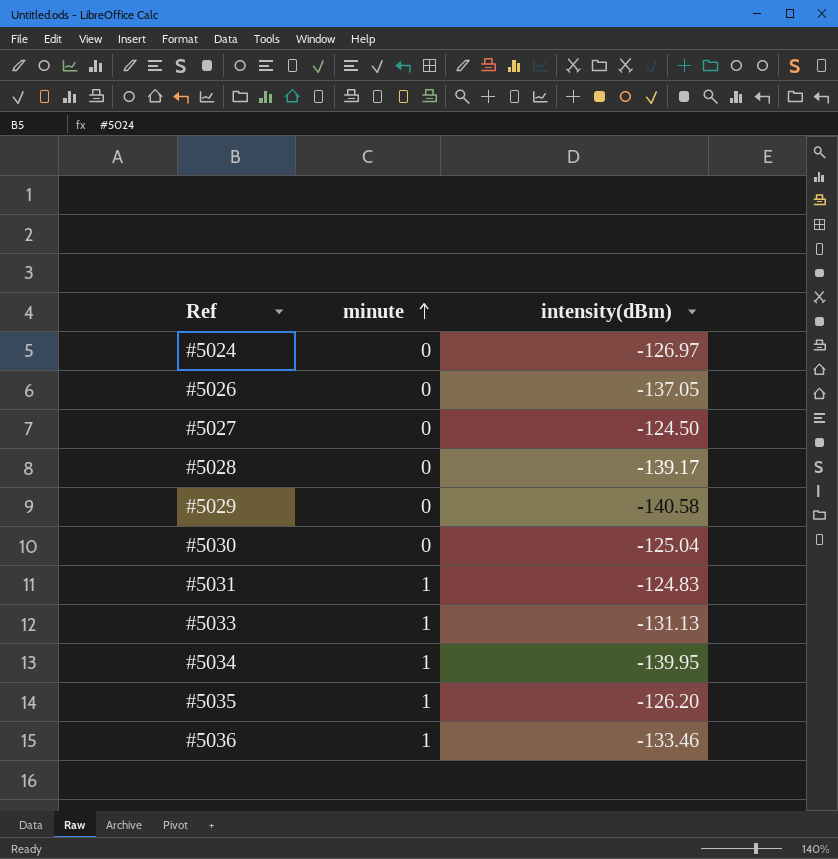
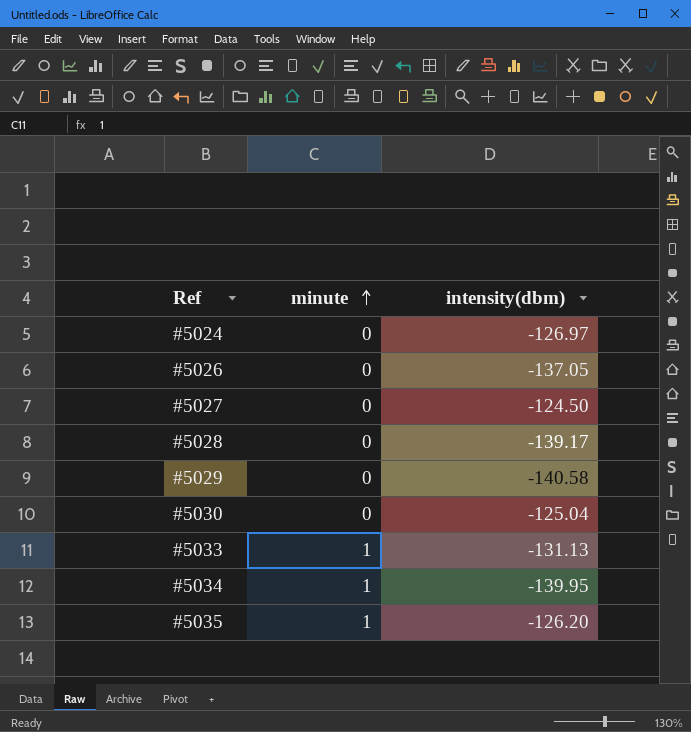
column name: intensity(dBm) -> intensity(dbm)
row #5031: 1 | -124.83 -> none
row #5036: 1 | -133.46 -> none

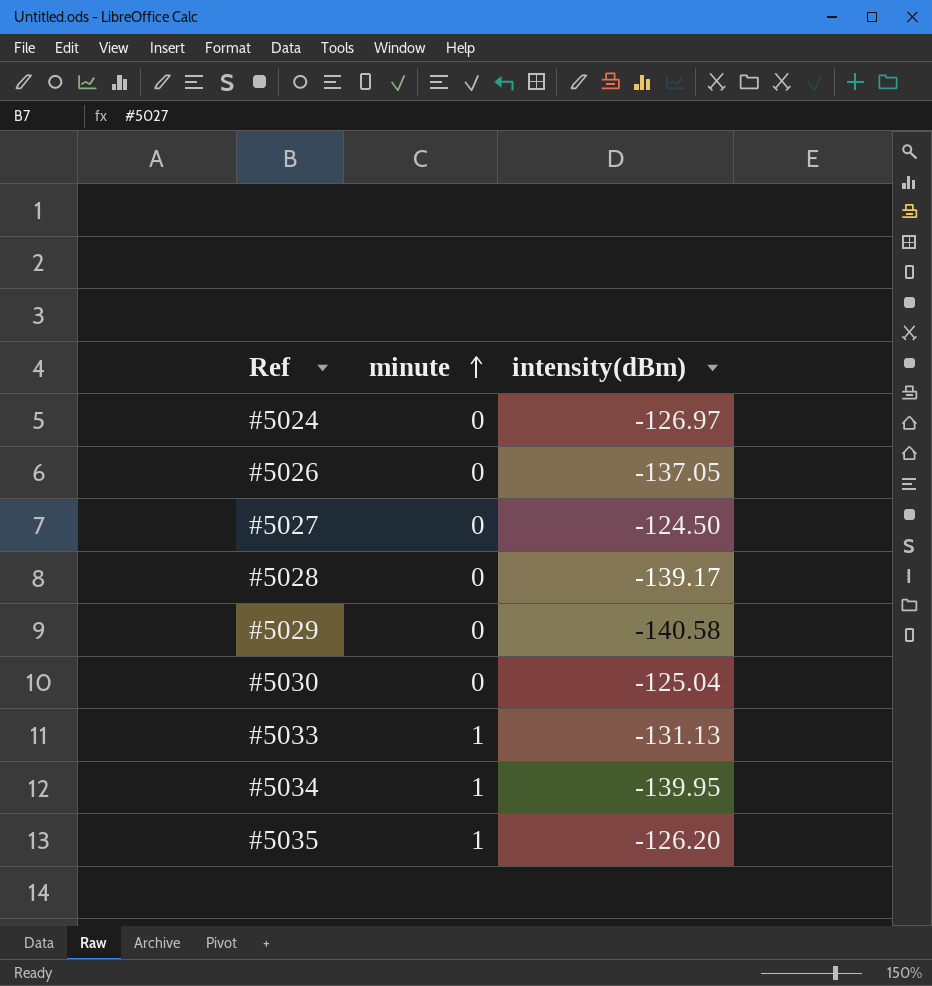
column name: intensity(dbm) -> intensity(dBm)

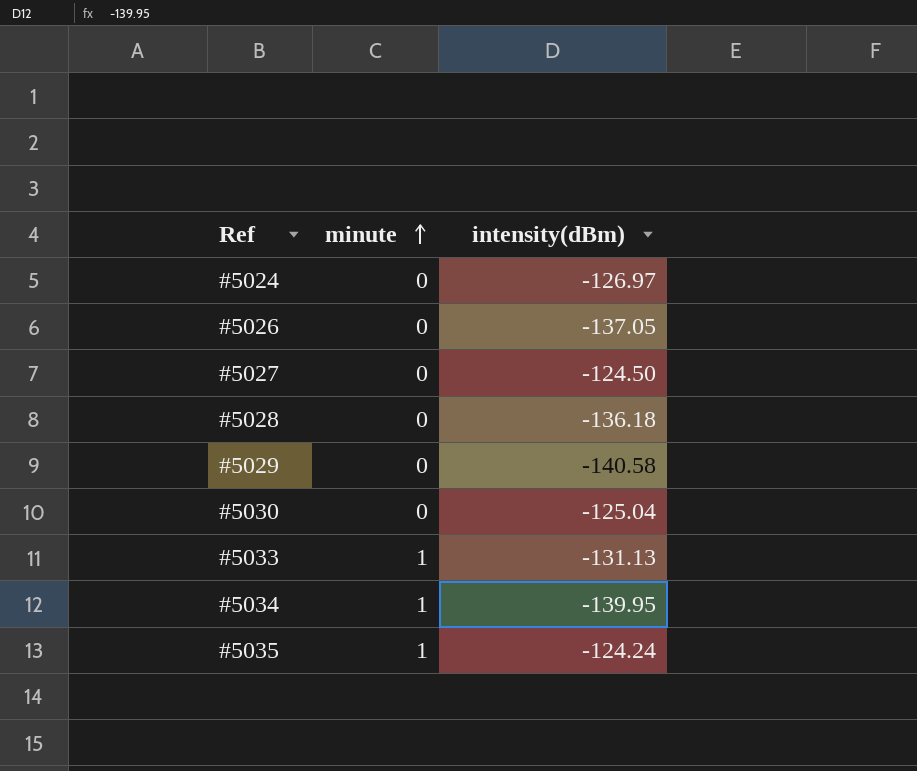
#5028 | intensity(dBm): -139.17 -> -136.18
#5035 | intensity(dBm): -126.20 -> -124.24

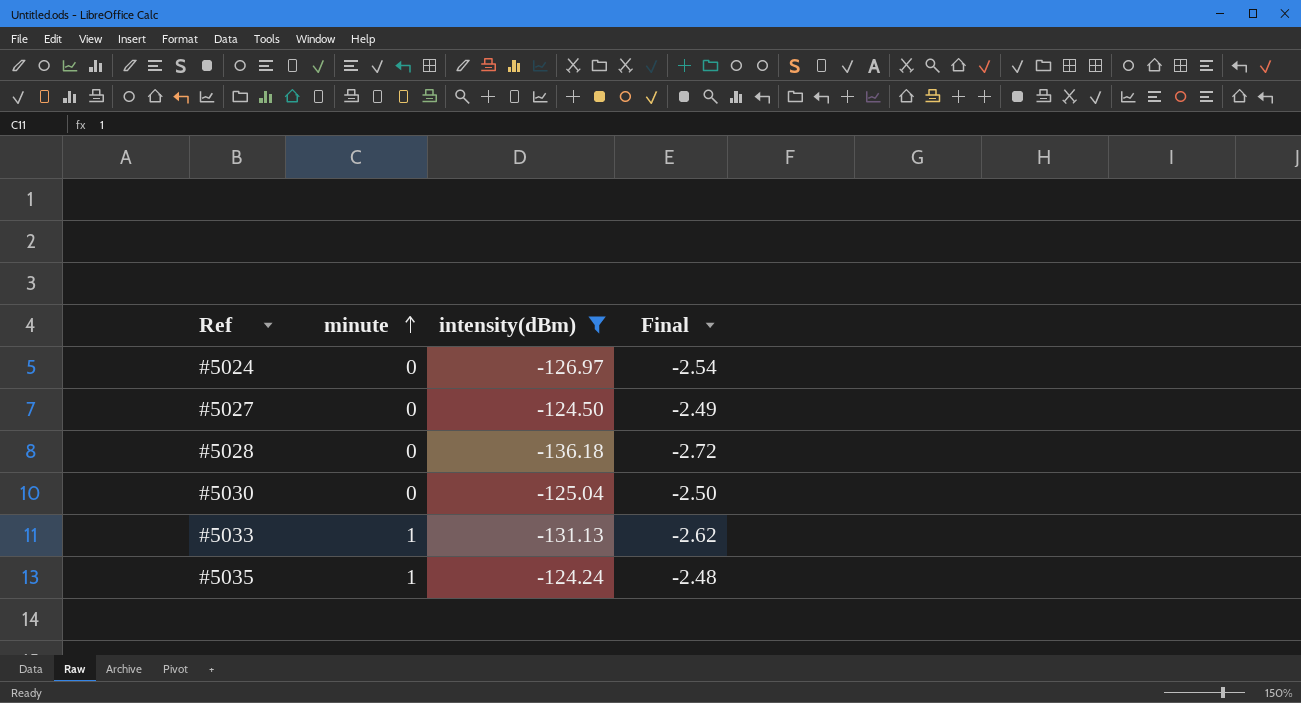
filter: none -> intensity(dBm) >= -136.18
column Final | formula: none -> [intensity(dBm)] * 0.02

